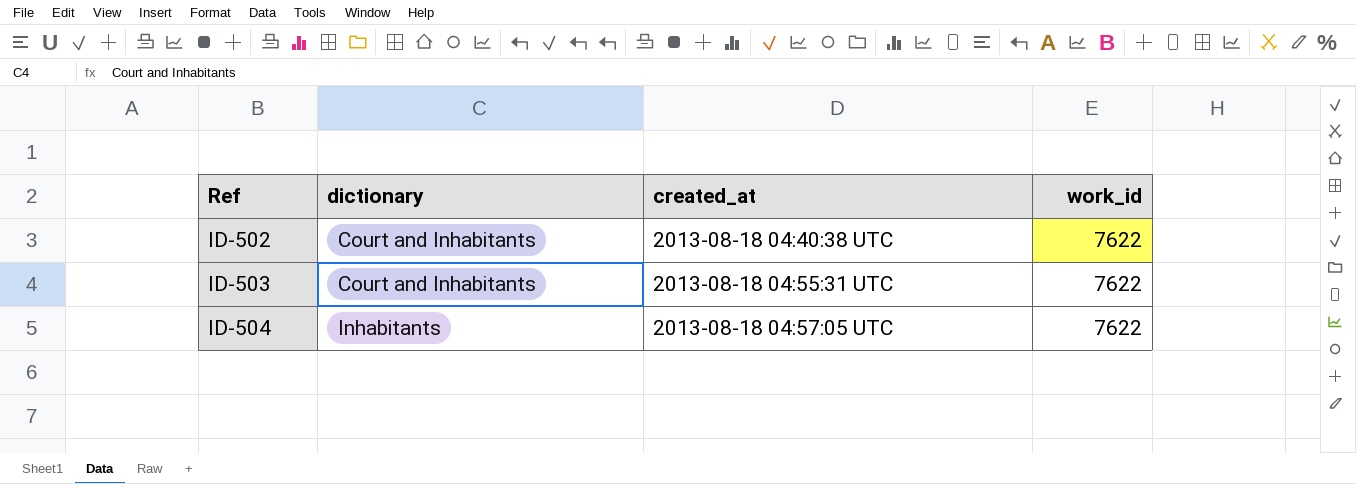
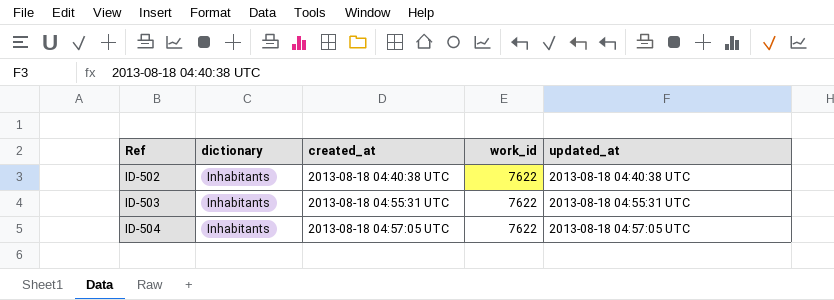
column updated_at | position: none -> 5
ID-502 | dictionary: Court and Inhabitants -> Inhabitants
ID-503 | dictionary: Court and Inhabitants -> Inhabitants

